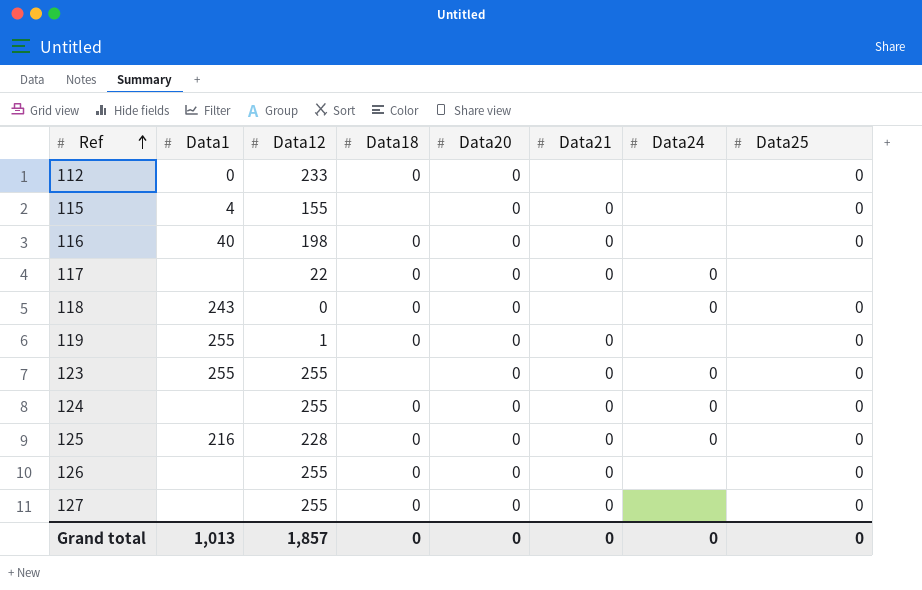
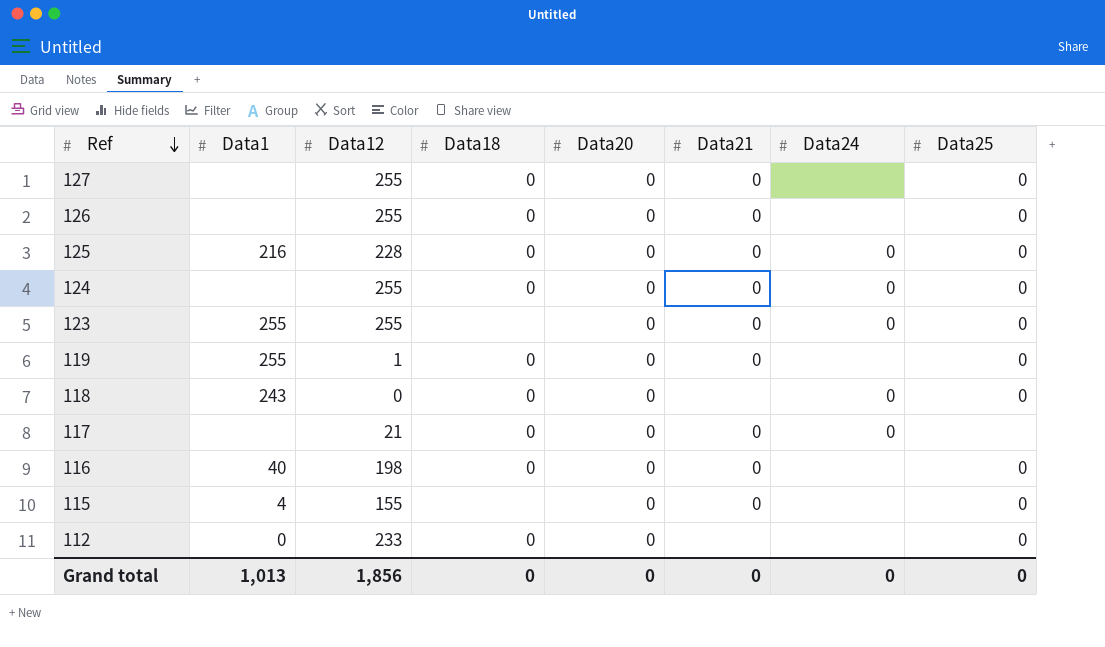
row order: Ref ascending -> Ref descending
117 | Data12: 22 -> 21
Grand total | Data12: 1,857 -> 1,856

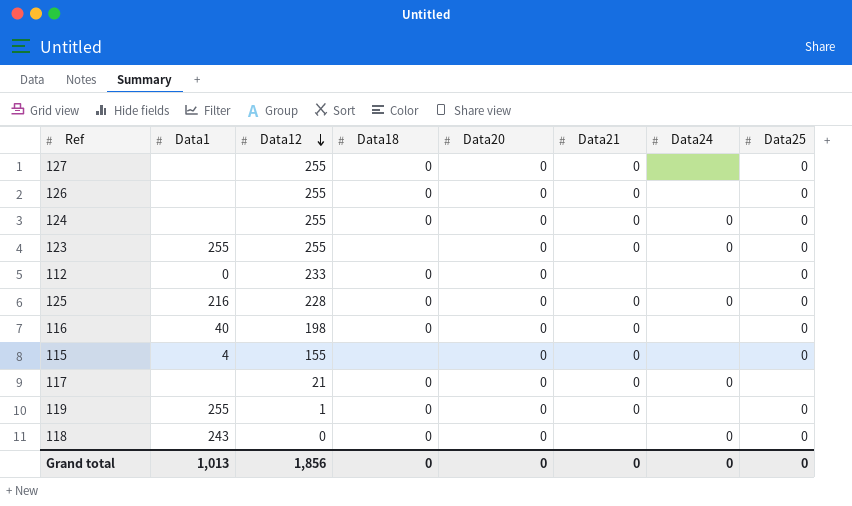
row order: Ref descending -> Data12 descending

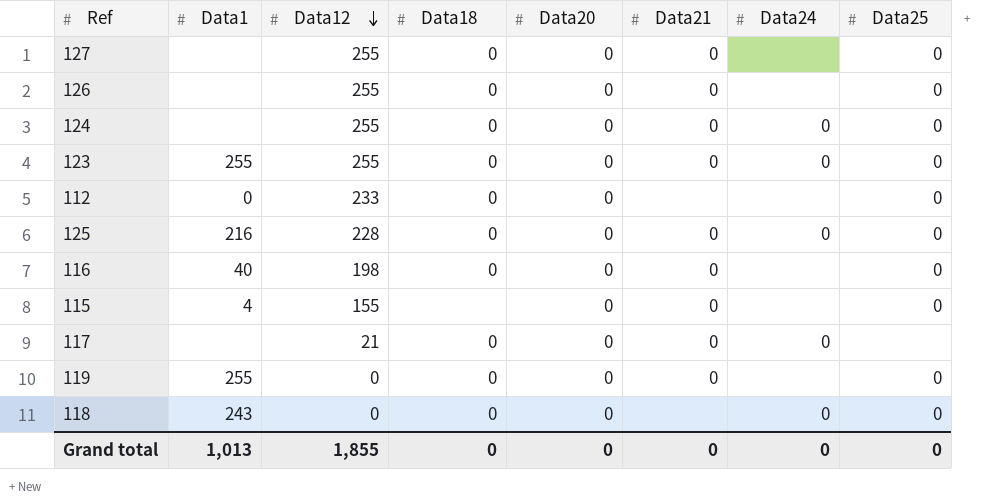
123 | Data18: none -> 0
119 | Data12: 1 -> 0
Grand total | Data12: 1,856 -> 1,855

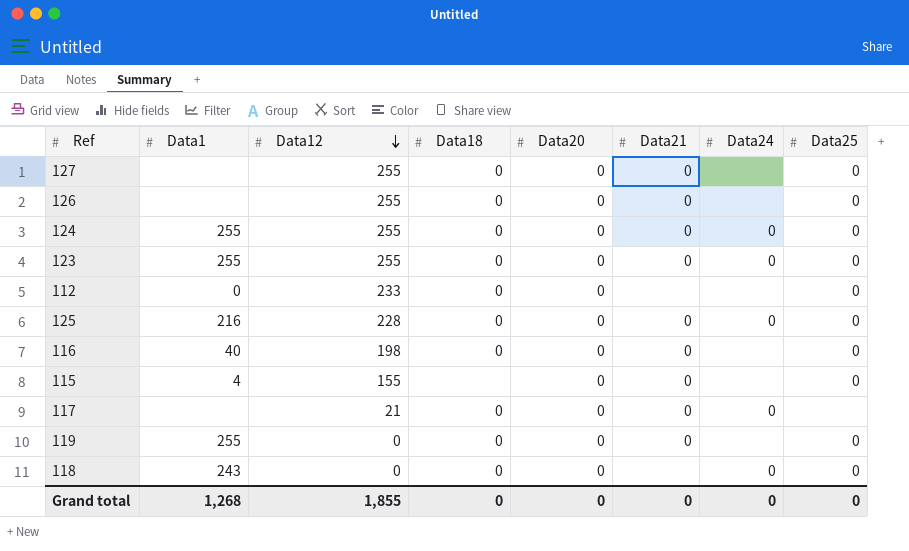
124 | Data1: none -> 255
Grand total | Data1: 1,013 -> 1,268

